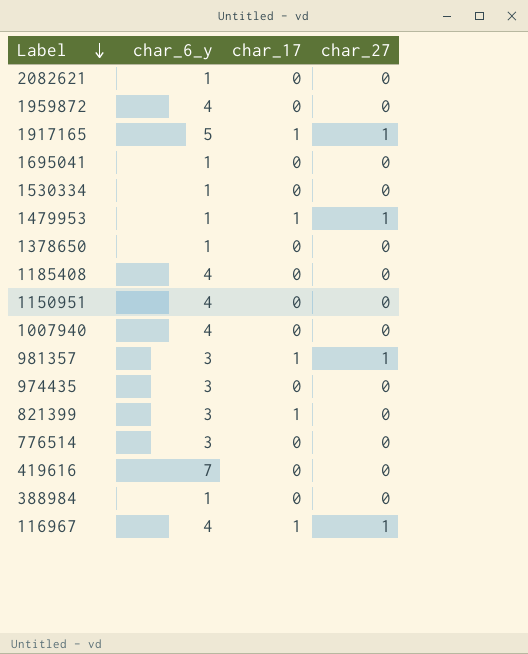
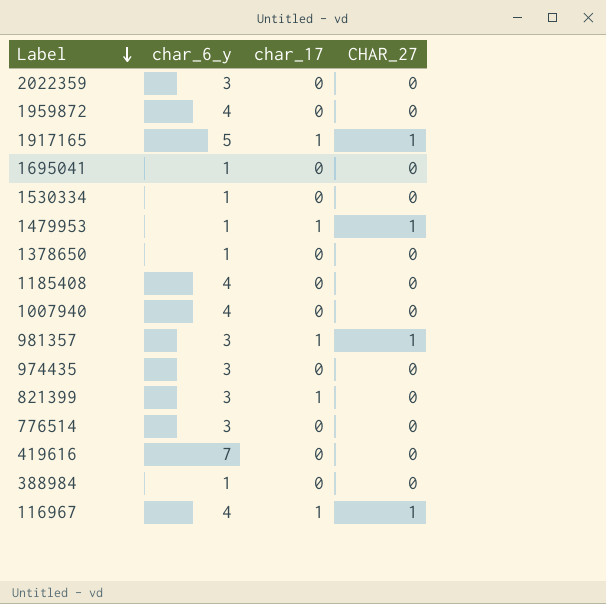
column name: char_27 -> CHAR_27
row 2082621: 1 | 0 | 0 -> none
row 1150951: 4 | 0 | 0 -> none
row 2022359: none -> 3 | 0 | 0

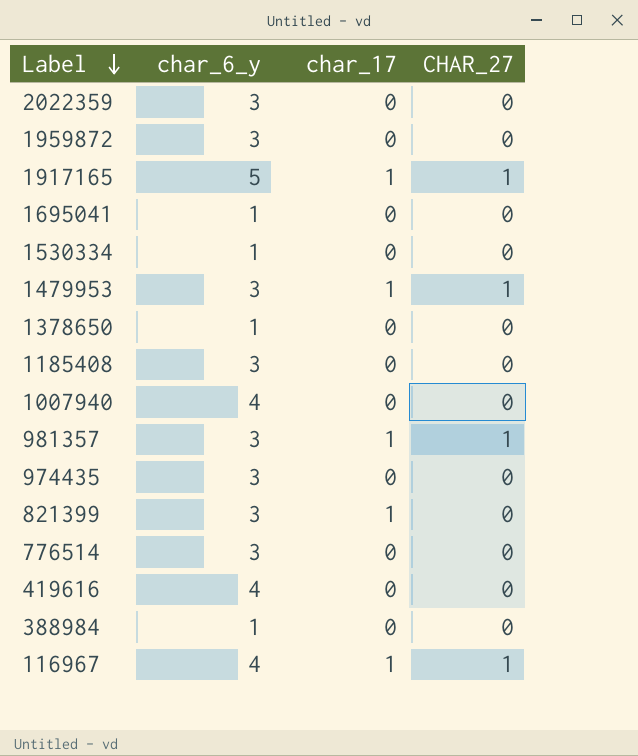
1959872 | char_6_y: 4 -> 3
1479953 | char_6_y: 1 -> 3
1185408 | char_6_y: 4 -> 3
419616 | char_6_y: 7 -> 4

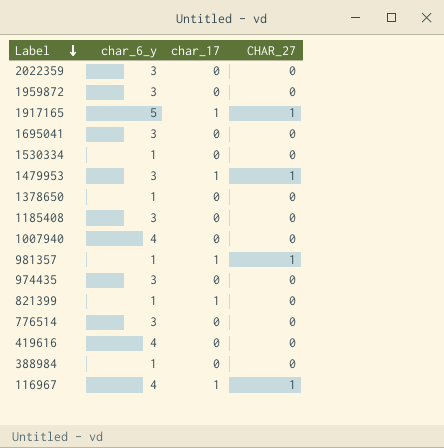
1695041 | char_6_y: 1 -> 3
981357 | char_6_y: 3 -> 1
821399 | char_6_y: 3 -> 1

